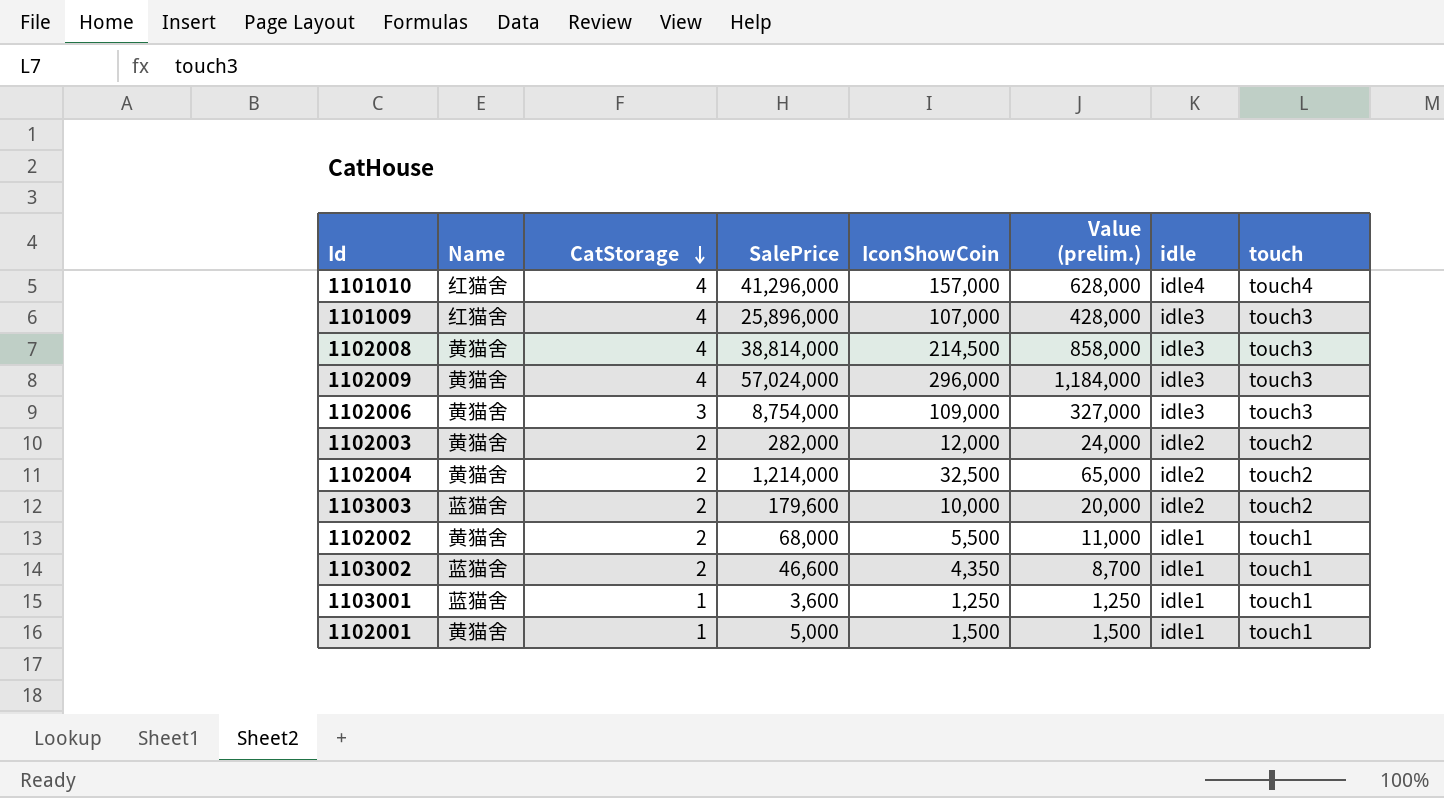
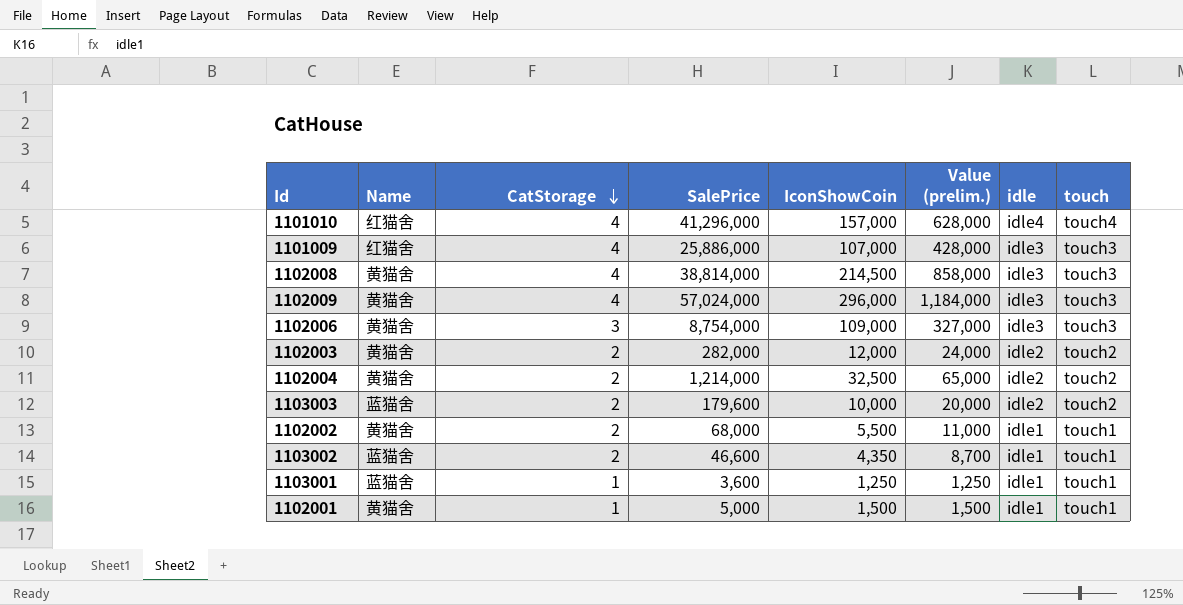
1101009 | SalePrice: 25,896,000 -> 25,886,000

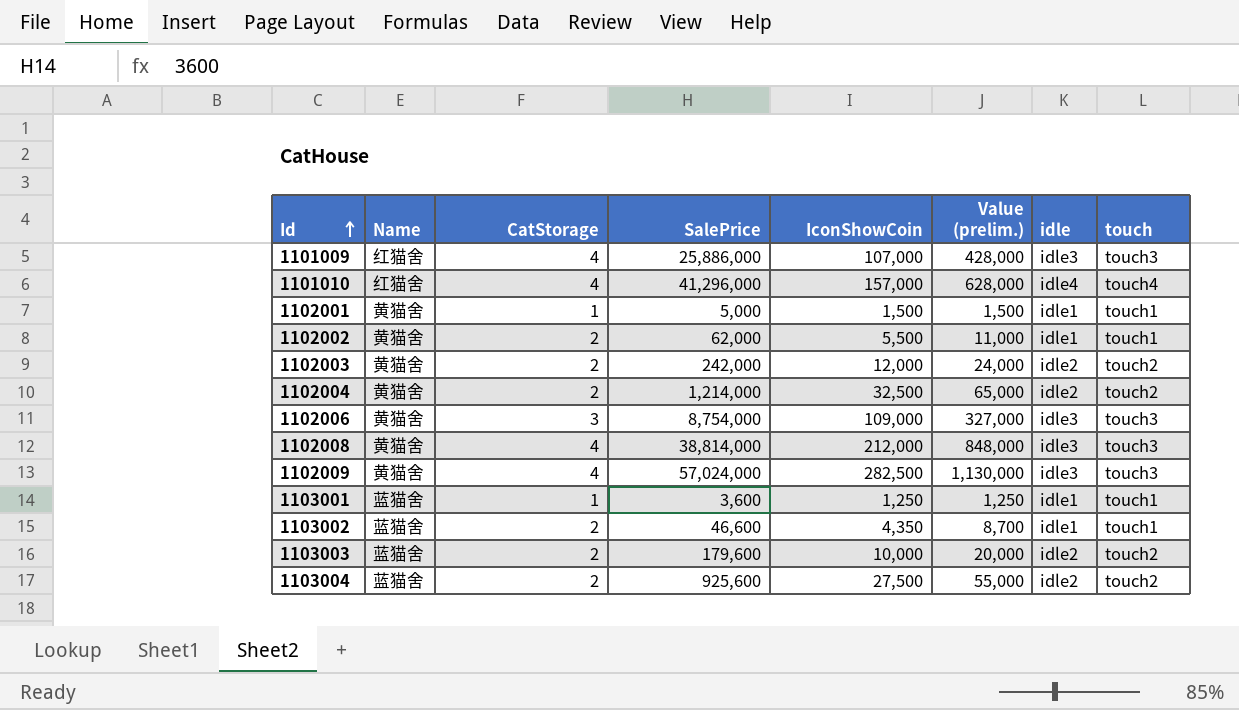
row order: CatStorage descending -> Id ascending
1102002 | SalePrice: 68,000 -> 62,000
1102003 | SalePrice: 282,000 -> 242,000
1102008 | IconShowCoin: 214,500 -> 212,000
1102008 | Value (prelim.): 858,000 -> 848,000
1102009 | IconShowCoin: 296,000 -> 282,500
1102009 | Value (prelim.): 1,184,000 -> 1,130,000
row 1103004: none -> 蓝猫舍 | 2 | 925,600 | 27,500 | 55,000 | idle2 | touch2

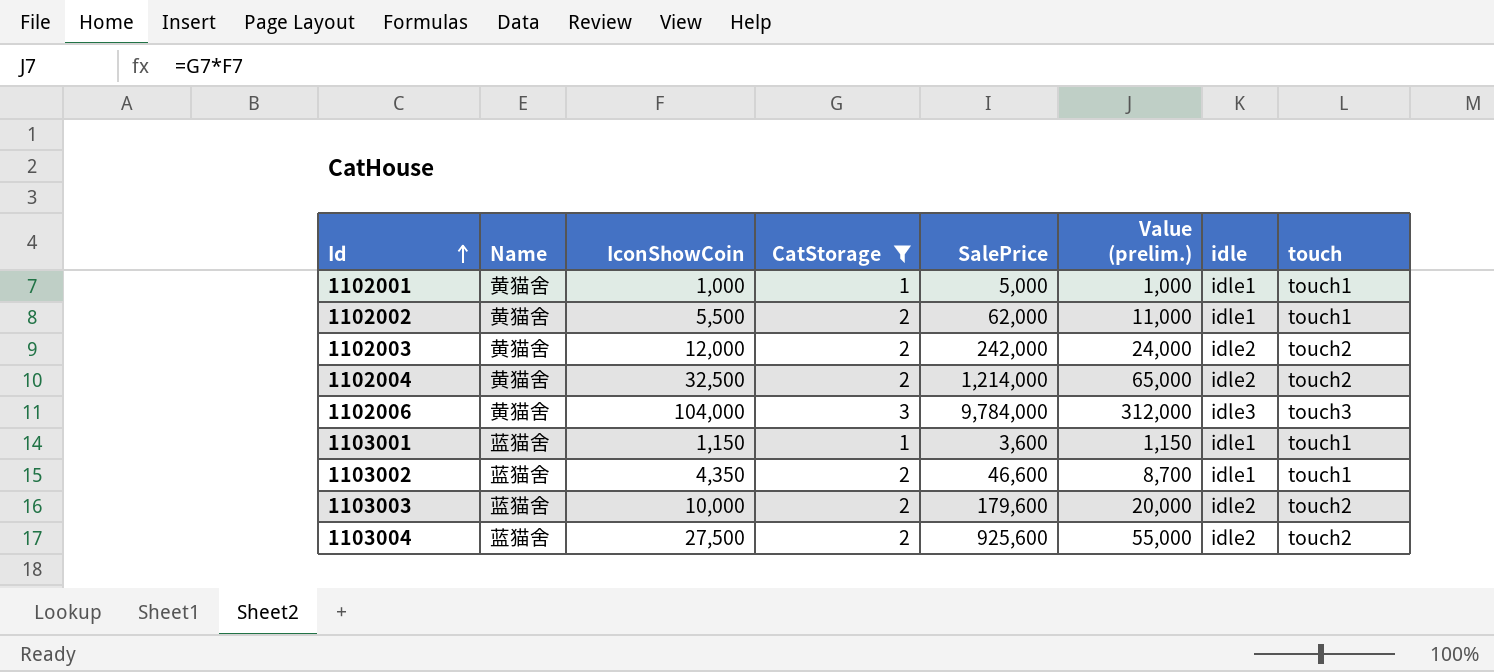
filter: none -> CatStorage != 4
column IconShowCoin | position: 5 -> 3
1102001 | IconShowCoin: 1,500 -> 1,000
1102001 | Value (prelim.): 1,500 -> 1,000
1102006 | IconShowCoin: 109,000 -> 104,000
1102006 | SalePrice: 8,754,000 -> 9,784,000
1102006 | Value (prelim.): 327,000 -> 312,000
1103001 | IconShowCoin: 1,250 -> 1,150
1103001 | Value (prelim.): 1,250 -> 1,150

